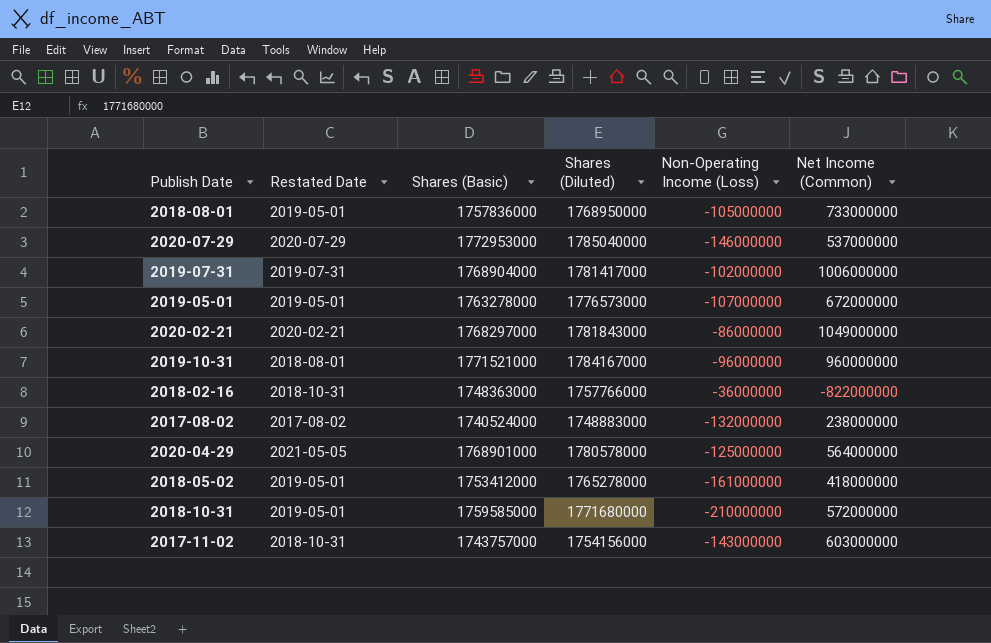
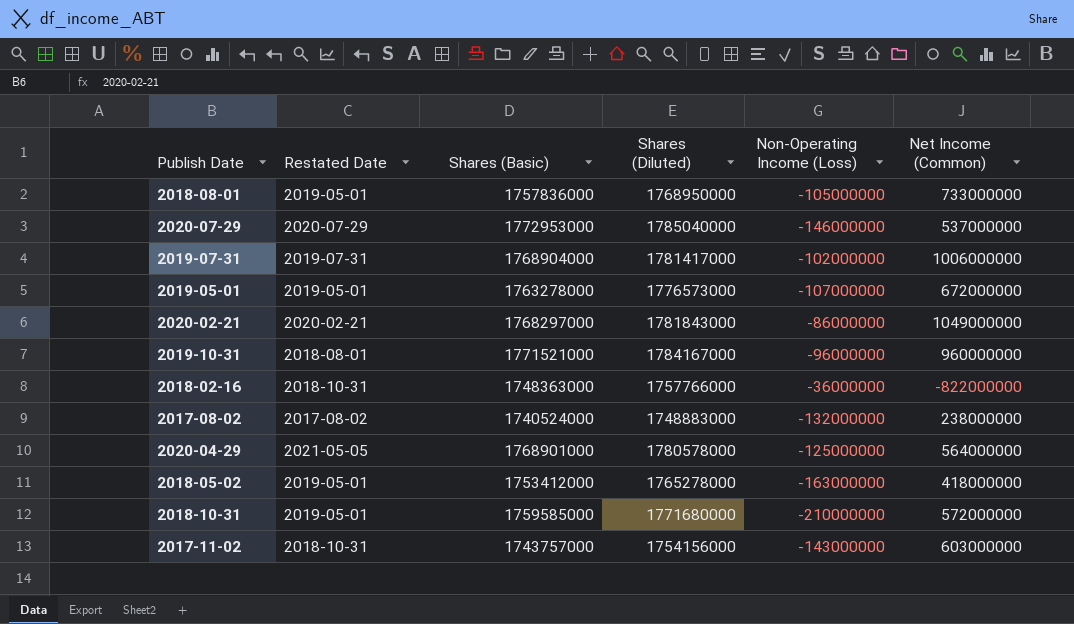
2018-05-02 | Non-Operating Income (Loss): -161000000 -> -163000000

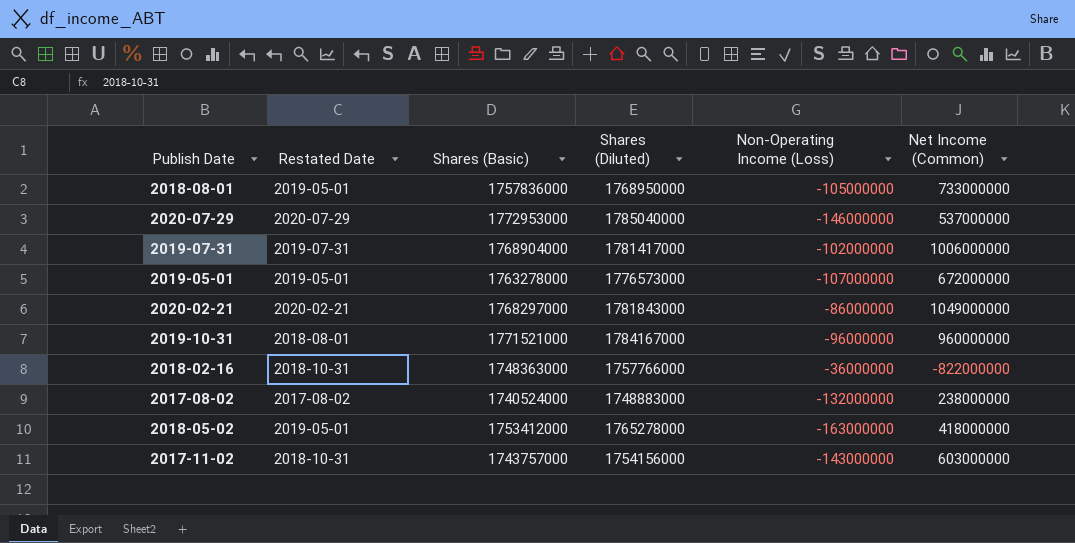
row 2020-04-29: 2021-05-05 | 1768901000 | 1780578000 | -125000000 | 564000000 -> none
row 2018-10-31: 2019-05-01 | 1759585000 | 1771680000 | -210000000 | 572000000 -> none

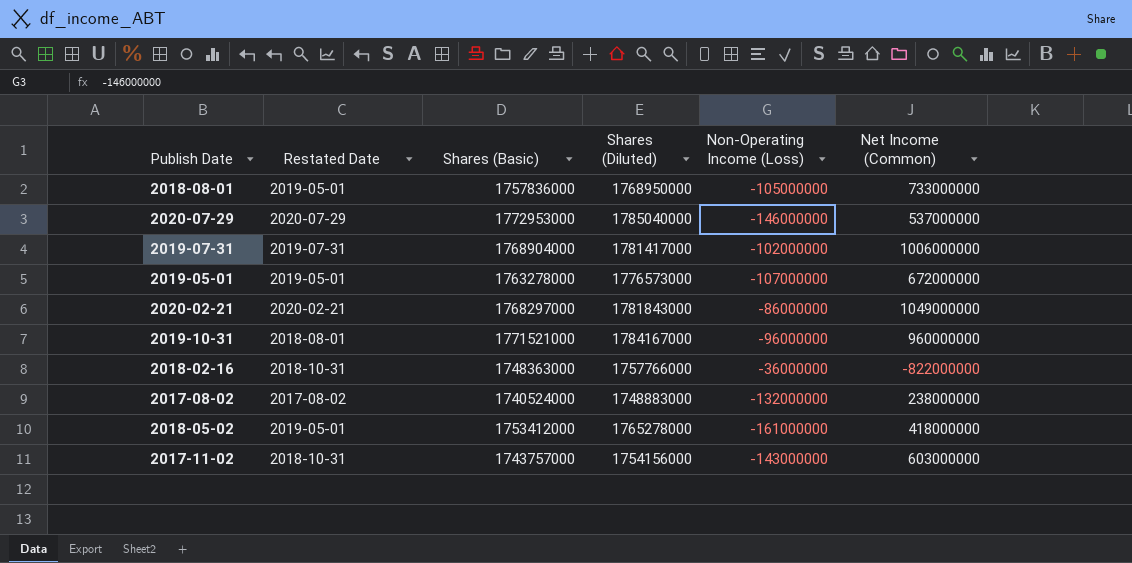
2018-05-02 | Non-Operating Income (Loss): -163000000 -> -161000000

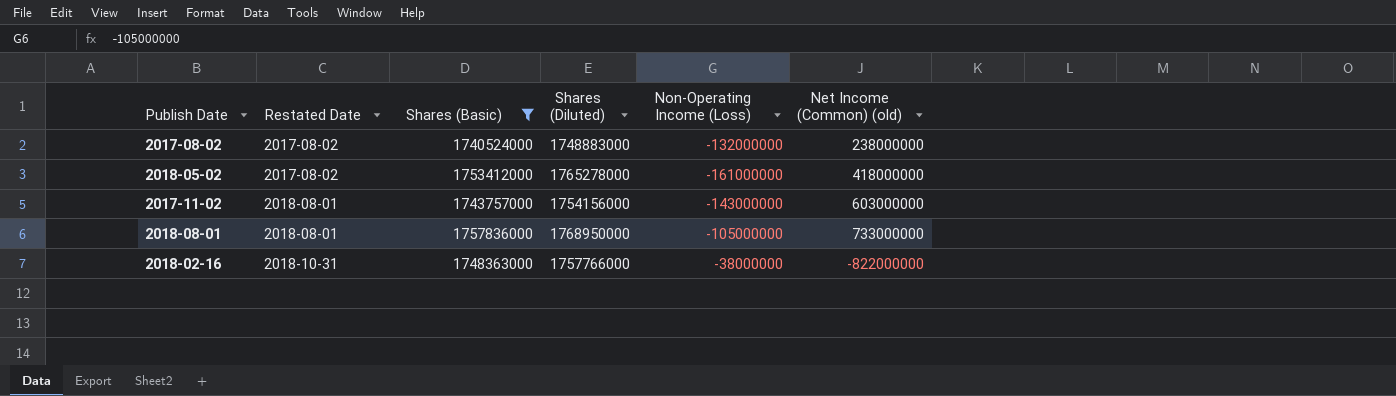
filter: none -> Shares (Basic) <= 1757836000
row order: none -> Restated Date ascending
column name: Net Income (Common) -> Net Income (Common) (old)
2018-05-02 | Restated Date: 2019-05-01 -> 2017-08-02
2017-11-02 | Restated Date: 2018-10-31 -> 2018-08-01
2018-08-01 | Restated Date: 2019-05-01 -> 2018-08-01
2018-02-16 | Non-Operating Income (Loss): -36000000 -> -38000000

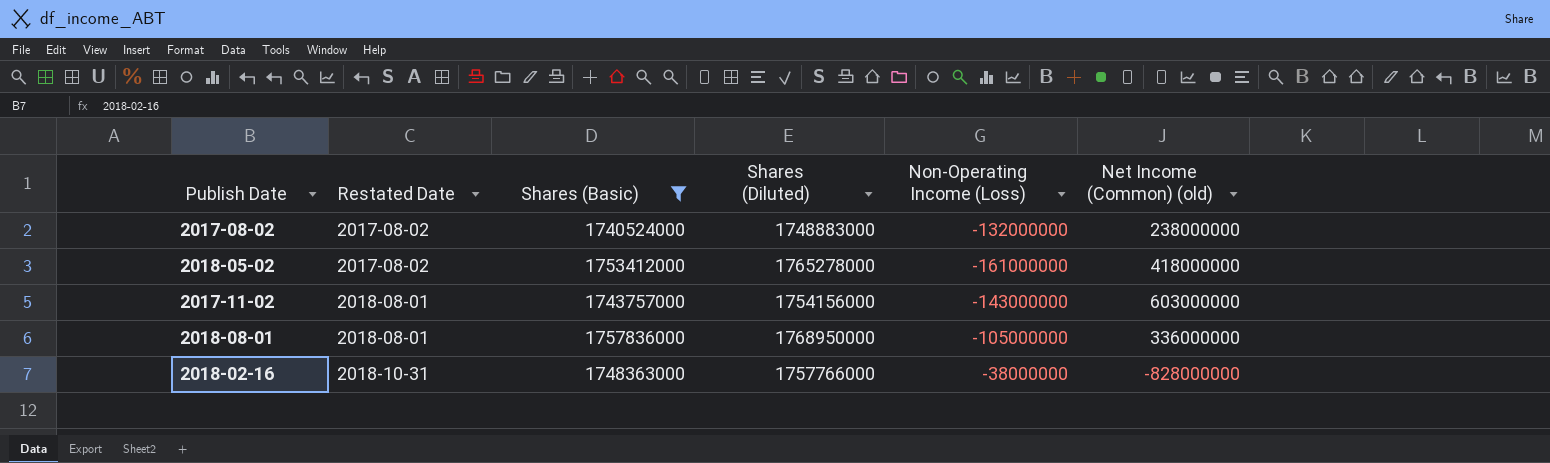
2018-08-01 | Net Income (Common) (old): 733000000 -> 336000000
2018-02-16 | Net Income (Common) (old): -822000000 -> -828000000

